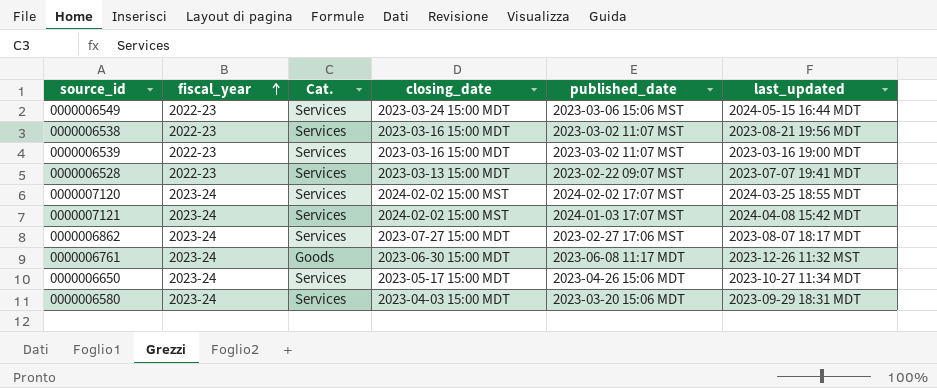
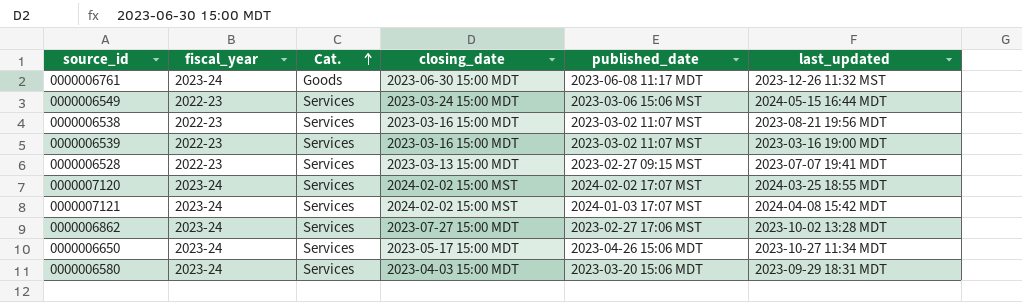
row order: fiscal_year ascending -> Cat. ascending
0000006528 | published_date: 2023-02-22 09:07 MST -> 2023-02-27 09:15 MST
0000006862 | last_updated: 2023-08-07 18:17 MDT -> 2023-10-02 13:28 MDT

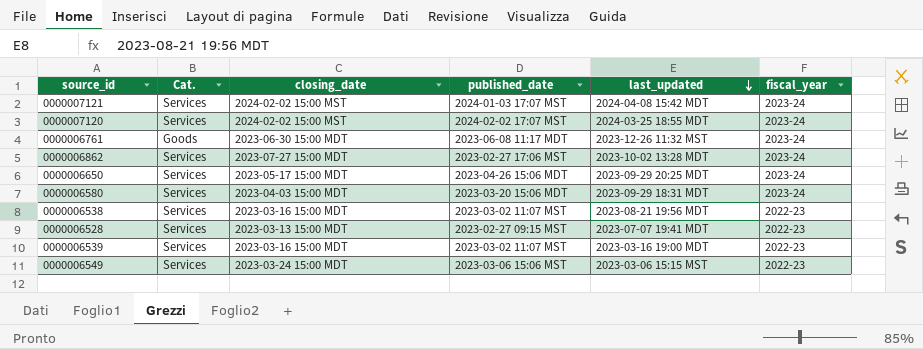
row order: Cat. ascending -> last_updated descending
column fiscal_year | position: 2 -> 6
0000006650 | last_updated: 2023-10-27 11:34 MDT -> 2023-09-29 20:25 MDT
0000006549 | last_updated: 2024-05-15 16:44 MDT -> 2023-03-06 15:15 MST

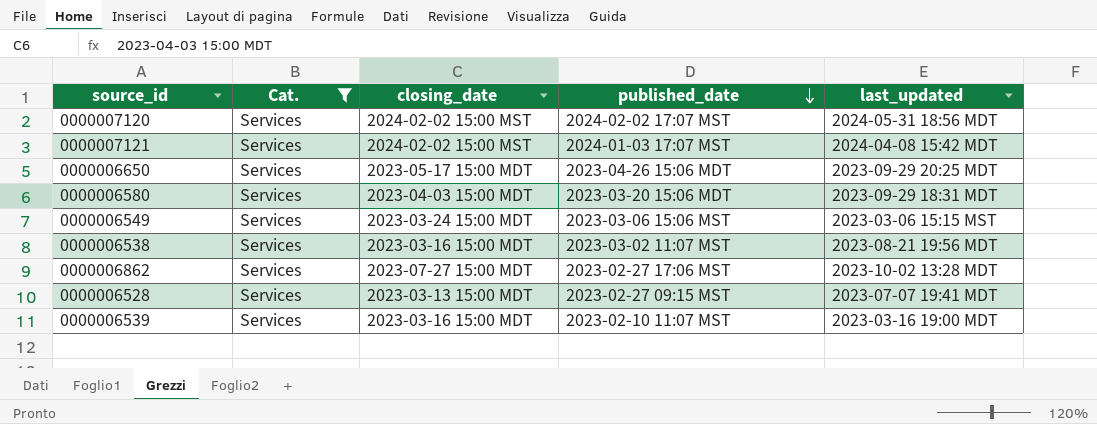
filter: none -> Cat. = Services
row order: last_updated descending -> published_date descending
column fiscal_year | position: 6 -> none
0000007120 | last_updated: 2024-03-25 18:55 MDT -> 2024-05-31 18:56 MDT
0000006539 | published_date: 2023-03-02 11:07 MST -> 2023-02-10 11:07 MST

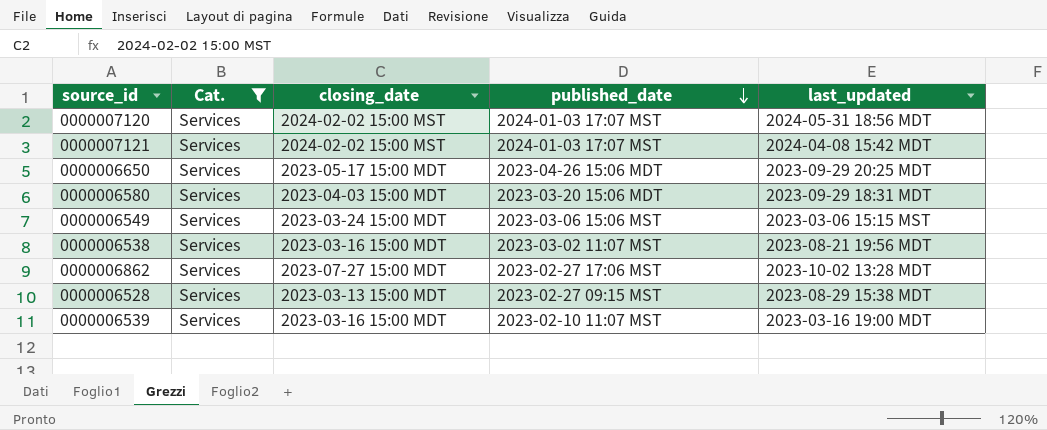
0000007120 | published_date: 2024-02-02 17:07 MST -> 2024-01-03 17:07 MST
0000006528 | last_updated: 2023-07-07 19:41 MDT -> 2023-08-29 15:38 MDT

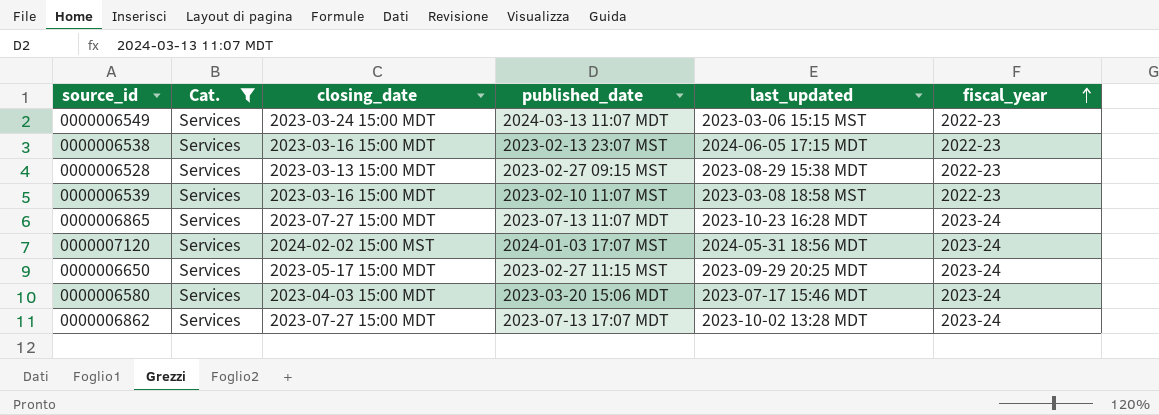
row order: published_date descending -> fiscal_year ascending
column fiscal_year | position: none -> 6
row 0000007121: Services | 2024-02-02 15:00 MST | 2024-01-03 17:07 MST | 2024-04-08 15:42 MDT -> none
0000006549 | published_date: 2023-03-06 15:06 MST -> 2024-03-13 11:07 MDT
0000006538 | published_date: 2023-03-02 11:07 MST -> 2023-02-13 23:07 MST
0000006538 | last_updated: 2023-08-21 19:56 MDT -> 2024-06-05 17:15 MDT
0000006539 | last_updated: 2023-03-16 19:00 MDT -> 2023-03-08 18:58 MST
row 0000006865: none -> Services | 2023-07-27 15:00 MDT | 2023-07-13 11:07 MDT | 2023-10-23 16:28 MDT | 2023-24
0000006650 | published_date: 2023-04-26 15:06 MDT -> 2023-02-27 11:15 MST
0000006580 | last_updated: 2023-09-29 18:31 MDT -> 2023-07-17 15:46 MDT
0000006862 | published_date: 2023-02-27 17:06 MST -> 2023-07-13 17:07 MDT

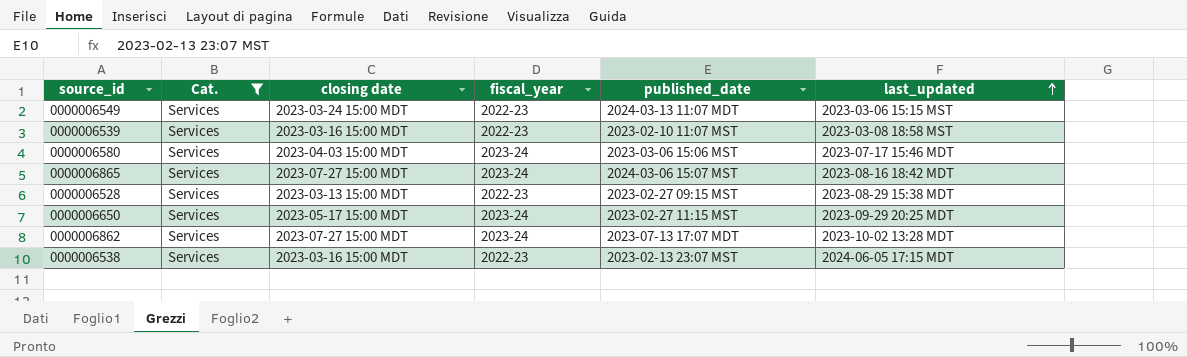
row order: fiscal_year ascending -> last_updated ascending
column name: closing_date -> closing date
column fiscal_year | position: 6 -> 4
row 0000007120: Services | 2024-02-02 15:00 MST | 2024-01-03 17:07 MST | 2024-05-31 18:56 MDT | 2023-24 -> none
0000006580 | published_date: 2023-03-20 15:06 MDT -> 2023-03-06 15:06 MST
0000006865 | published_date: 2023-07-13 11:07 MDT -> 2024-03-06 15:07 MST
0000006865 | last_updated: 2023-10-23 16:28 MDT -> 2023-08-16 18:42 MDT

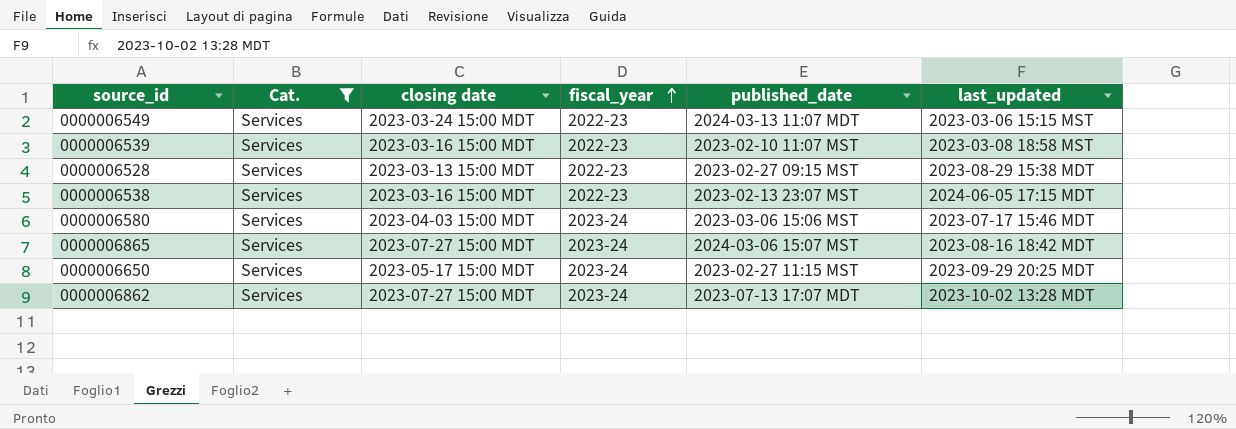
row order: last_updated ascending -> fiscal_year ascending

